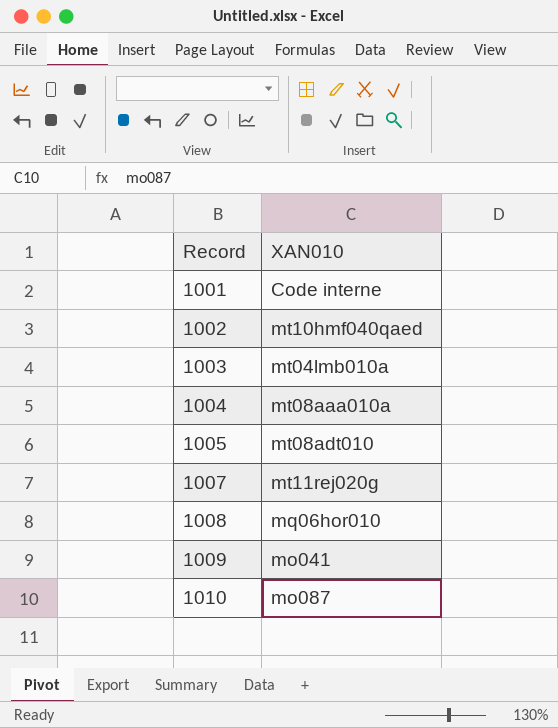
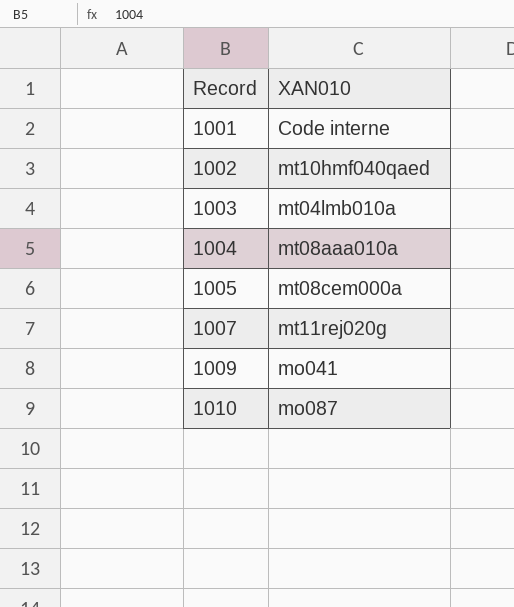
row 1008: mq06hor010 -> none
1005 | XAN010: mt08adt010 -> mt08cem000a

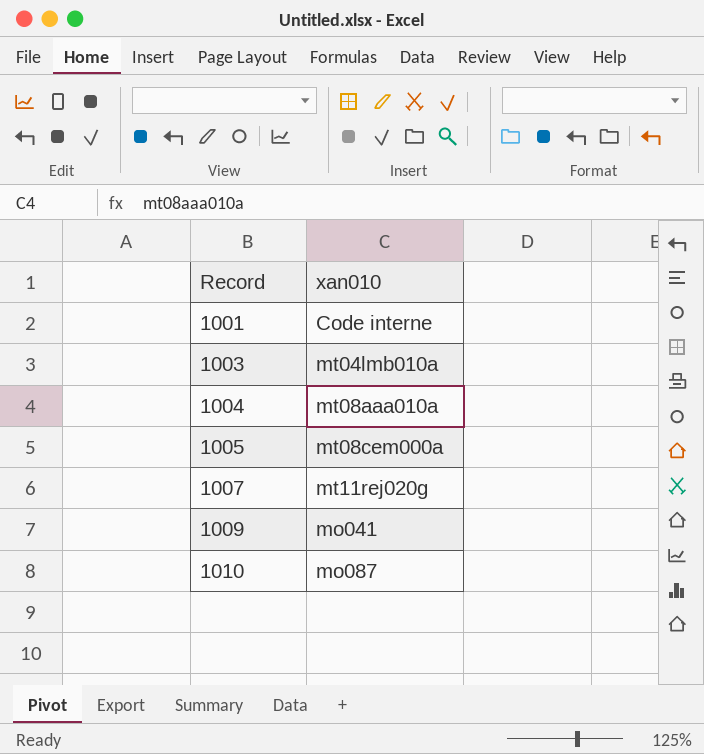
column name: XAN010 -> xan010
row 1002: mt10hmf040qaed -> none

